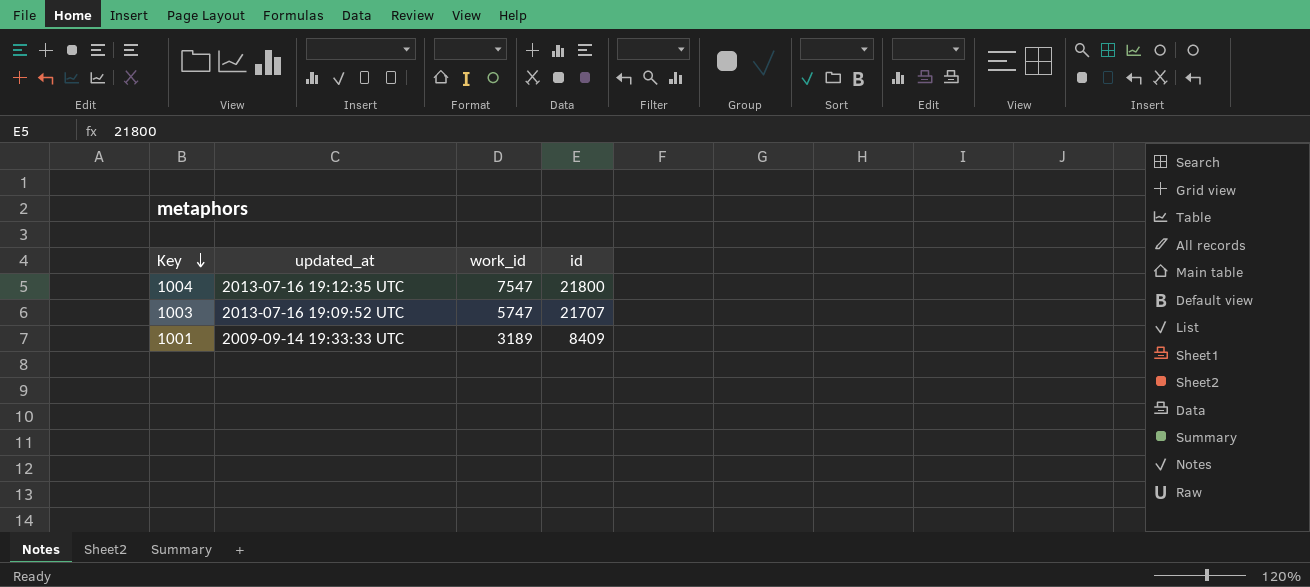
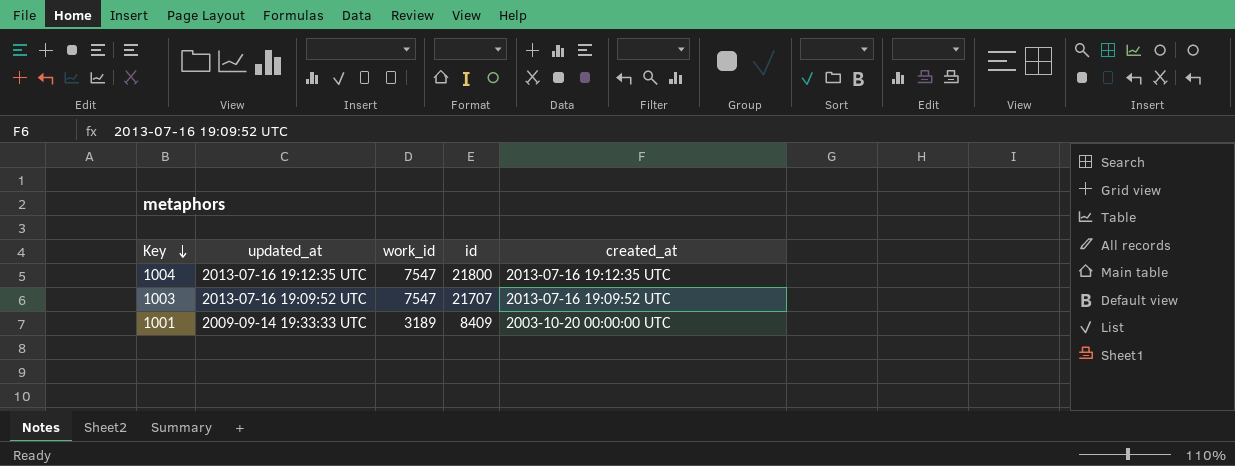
column created_at | position: none -> 5
1003 | work_id: 5747 -> 7547

